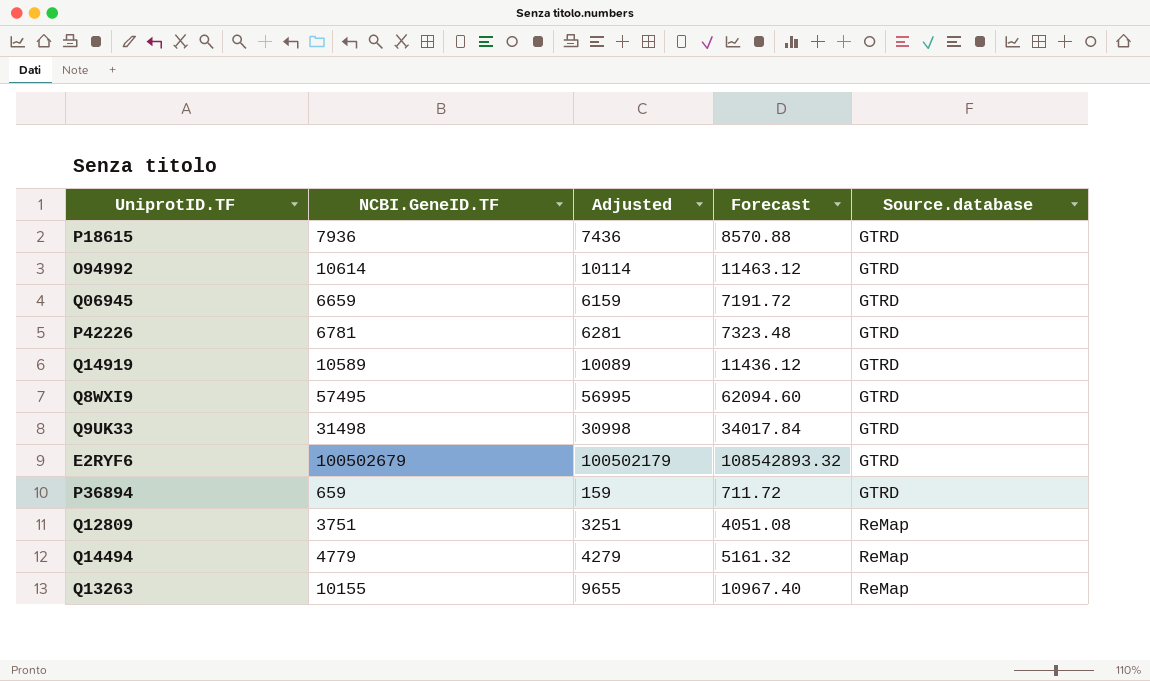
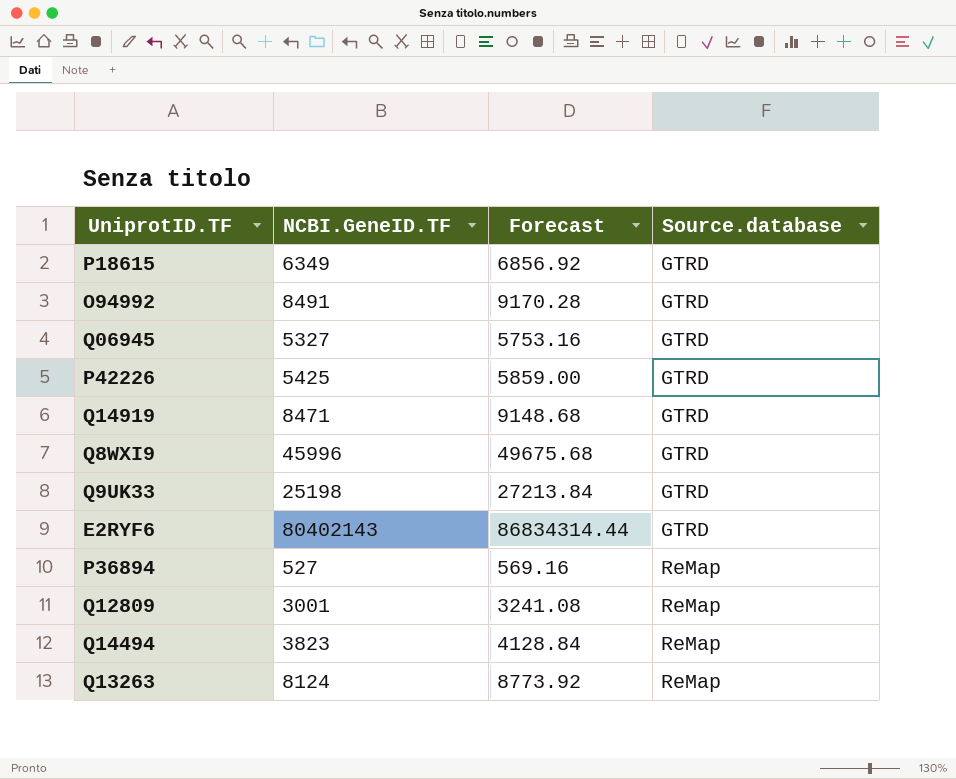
column Adjusted | formula: [NCBI.GeneID.TF] - 500 -> none
P18615 | NCBI.GeneID.TF: 7936 -> 6349
P18615 | Forecast: 8570.88 -> 6856.92
O94992 | NCBI.GeneID.TF: 10614 -> 8491
O94992 | Forecast: 11463.12 -> 9170.28
Q06945 | NCBI.GeneID.TF: 6659 -> 5327
Q06945 | Forecast: 7191.72 -> 5753.16
P42226 | NCBI.GeneID.TF: 6781 -> 5425
P42226 | Forecast: 7323.48 -> 5859.00
Q14919 | NCBI.GeneID.TF: 10589 -> 8471
Q14919 | Forecast: 11436.12 -> 9148.68
Q8WXI9 | NCBI.GeneID.TF: 57495 -> 45996
Q8WXI9 | Forecast: 62094.60 -> 49675.68
Q9UK33 | NCBI.GeneID.TF: 31498 -> 25198
Q9UK33 | Forecast: 34017.84 -> 27213.84
E2RYF6 | NCBI.GeneID.TF: 100502679 -> 80402143
E2RYF6 | Forecast: 108542893.32 -> 86834314.44
P36894 | NCBI.GeneID.TF: 659 -> 527
P36894 | Forecast: 711.72 -> 569.16
P36894 | Source.database: GTRD -> ReMap
Q12809 | NCBI.GeneID.TF: 3751 -> 3001
Q12809 | Forecast: 4051.08 -> 3241.08
Q14494 | NCBI.GeneID.TF: 4779 -> 3823
Q14494 | Forecast: 5161.32 -> 4128.84
Q13263 | NCBI.GeneID.TF: 10155 -> 8124
Q13263 | Forecast: 10967.40 -> 8773.92

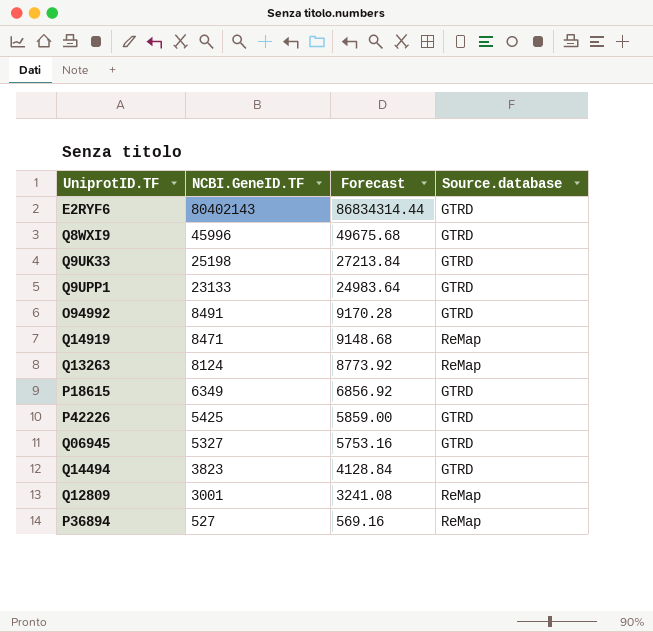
row order: Source.database ascending -> NCBI.GeneID.TF descending
row Q9UPP1: none -> 23133 | 24983.64 | GTRD
Q14919 | Source.database: GTRD -> ReMap
Q14494 | Source.database: ReMap -> GTRD

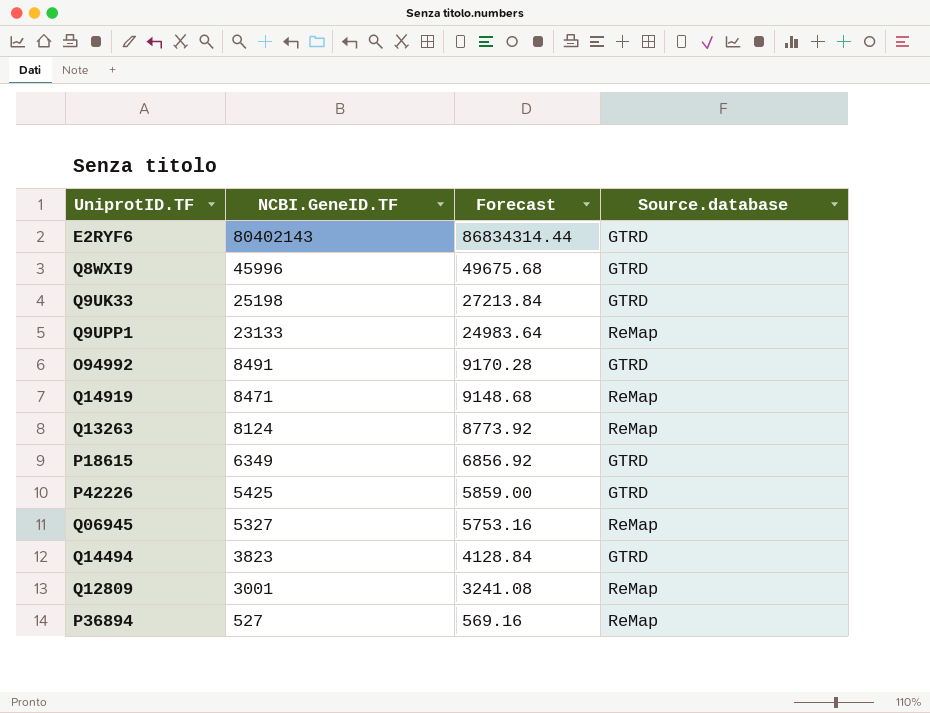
Q9UPP1 | Source.database: GTRD -> ReMap
Q06945 | Source.database: GTRD -> ReMap

